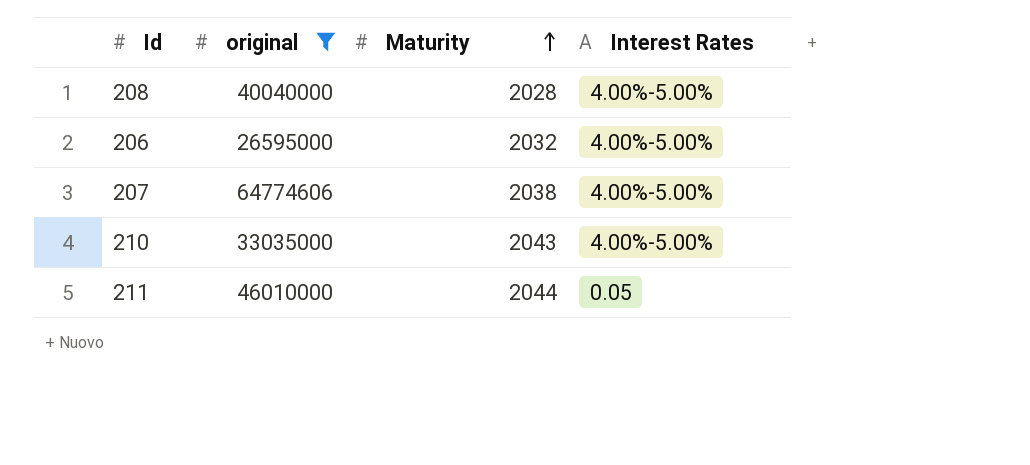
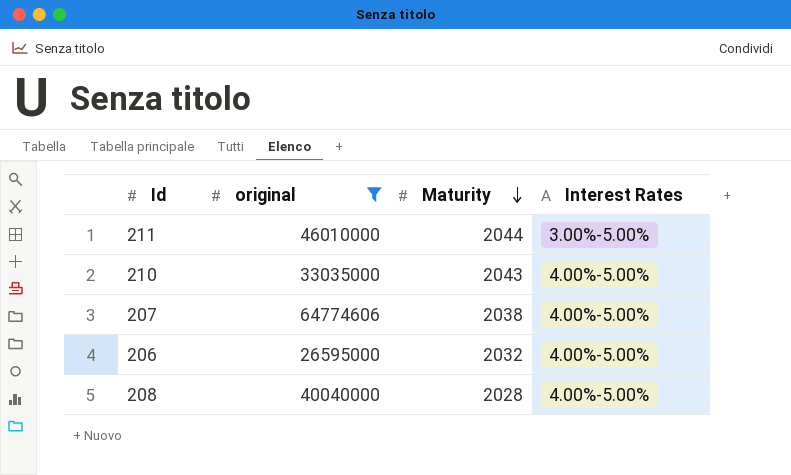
row order: Maturity ascending -> Maturity descending
211 | Interest Rates: 0.05 -> 3.00%-5.00%

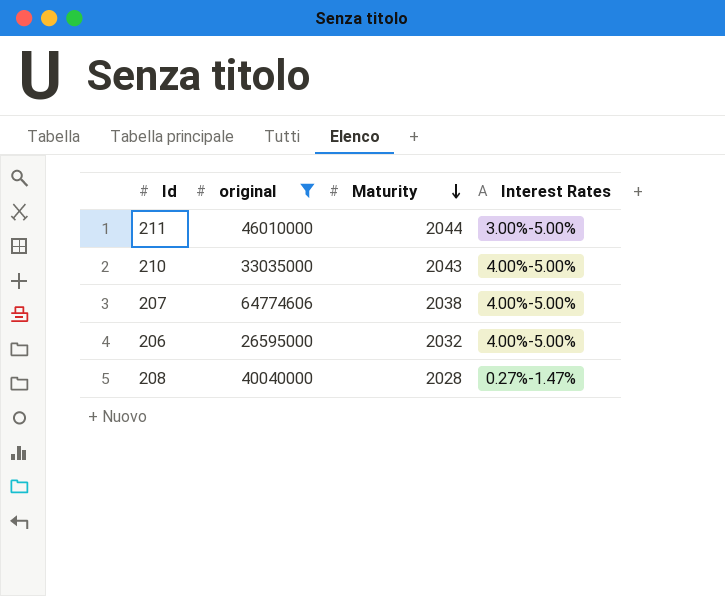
208 | Interest Rates: 4.00%-5.00% -> 0.27%-1.47%

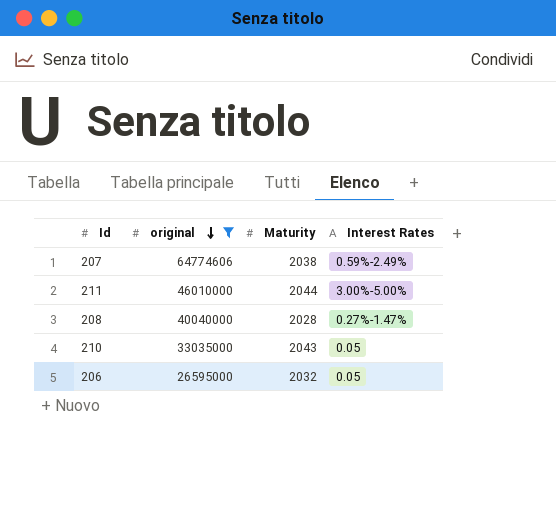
row order: Maturity descending -> original descending
207 | Interest Rates: 4.00%-5.00% -> 0.59%-2.49%
210 | Interest Rates: 4.00%-5.00% -> 0.05
206 | Interest Rates: 4.00%-5.00% -> 0.05

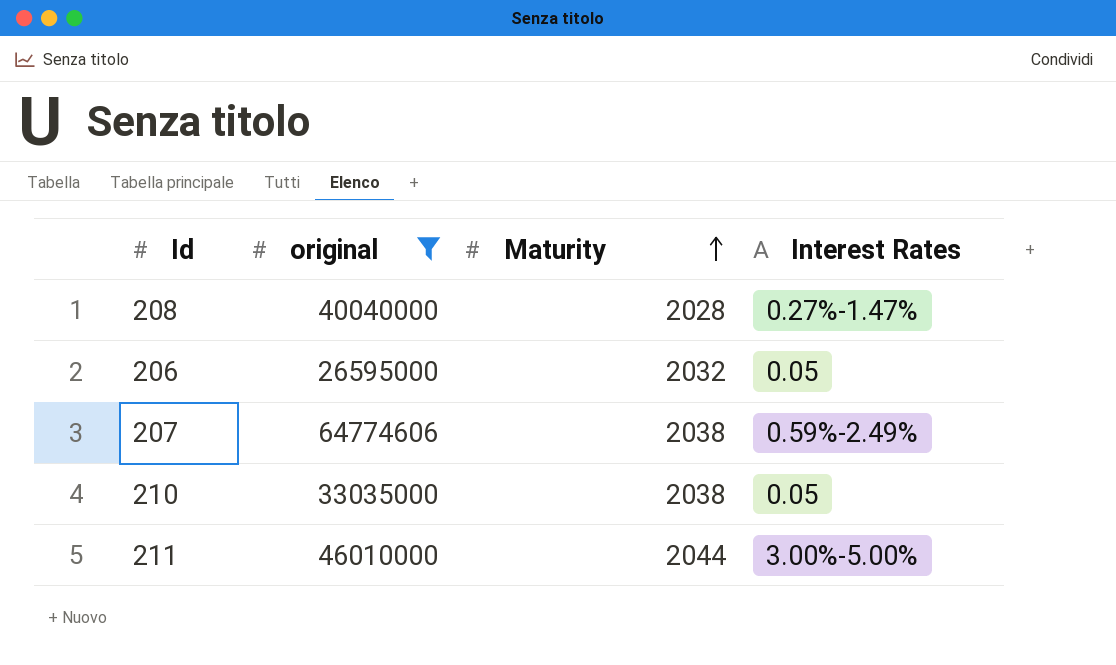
row order: original descending -> Maturity ascending
210 | Maturity: 2043 -> 2038

